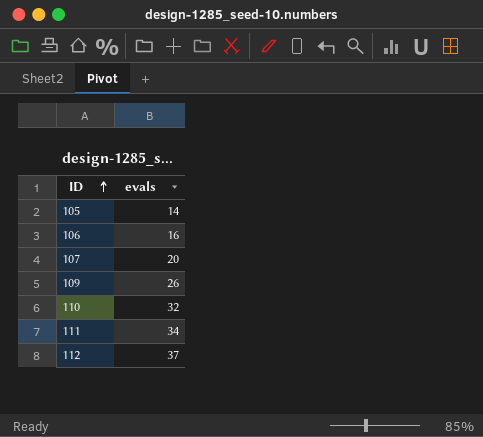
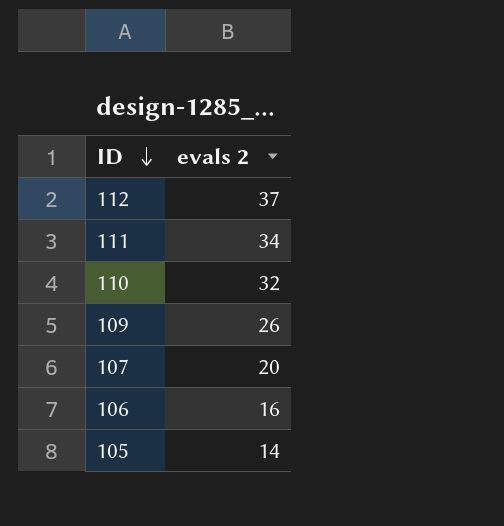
row order: ID ascending -> ID descending
column name: evals -> evals 2

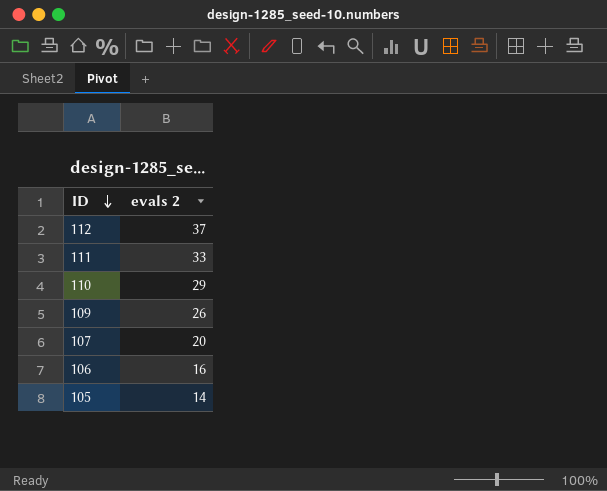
111 | evals 2: 34 -> 33
110 | evals 2: 32 -> 29

